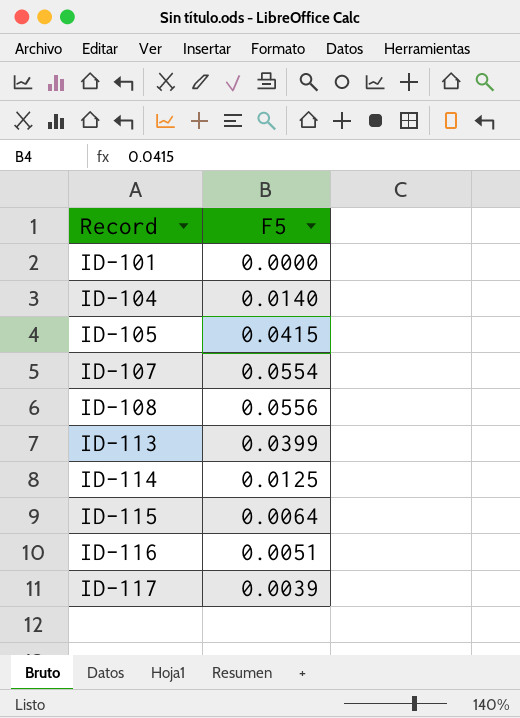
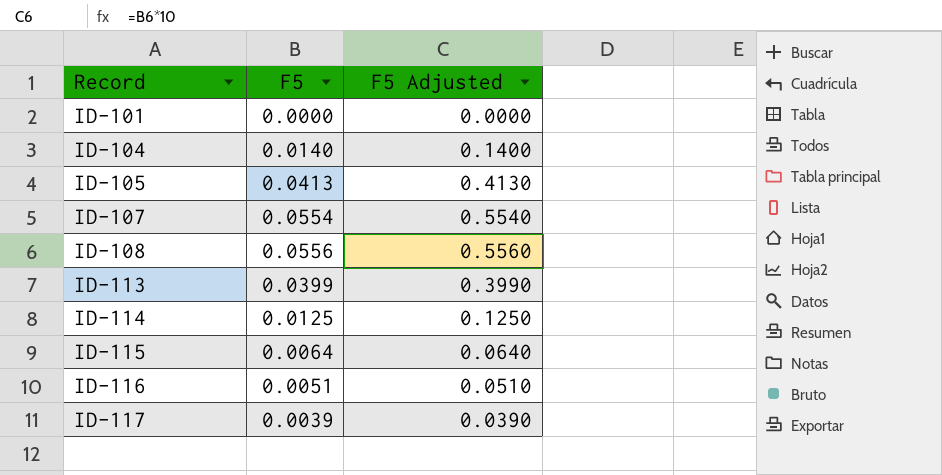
column F5 Adjusted | formula: none -> [F5] * 10
ID-105 | F5: 0.0415 -> 0.0413

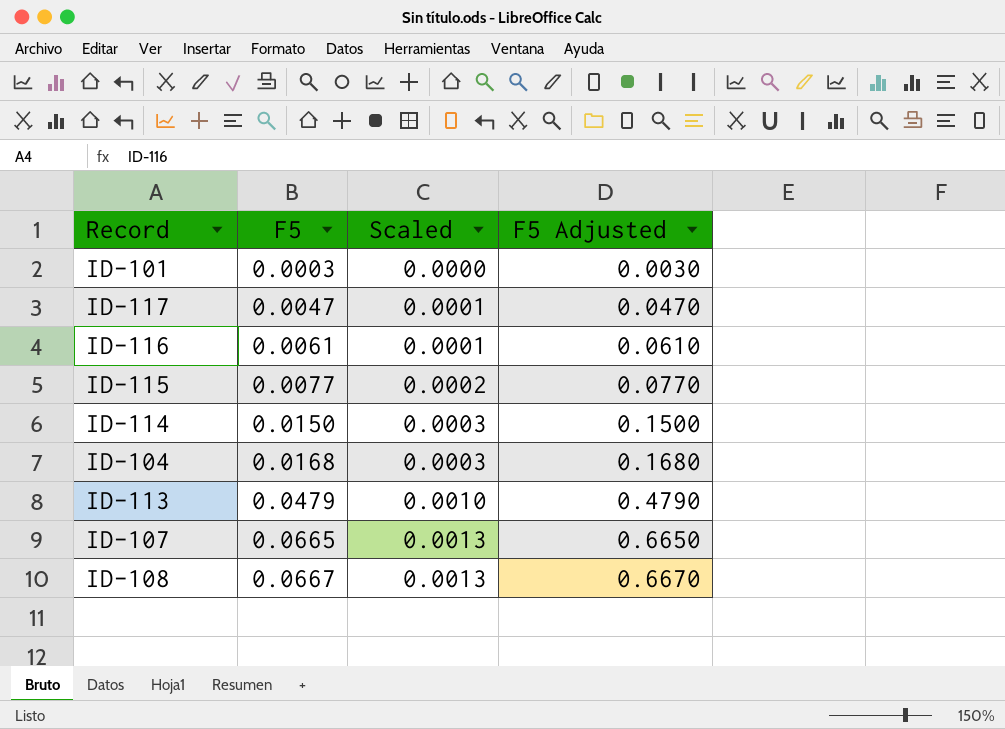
row order: Record ascending -> F5 ascending
column Scaled | formula: none -> [F5] * 0.02
row ID-105: 0.0413 | 0.4130 -> none
ID-101 | F5: 0.0000 -> 0.0003
ID-101 | F5 Adjusted: 0.0000 -> 0.0030
ID-117 | F5: 0.0039 -> 0.0047
ID-117 | F5 Adjusted: 0.0390 -> 0.0470
ID-116 | F5: 0.0051 -> 0.0061
ID-116 | F5 Adjusted: 0.0510 -> 0.0610
ID-115 | F5: 0.0064 -> 0.0077
ID-115 | F5 Adjusted: 0.0640 -> 0.0770
ID-114 | F5: 0.0125 -> 0.0150
ID-114 | F5 Adjusted: 0.1250 -> 0.1500
ID-104 | F5: 0.0140 -> 0.0168
ID-104 | F5 Adjusted: 0.1400 -> 0.1680
ID-113 | F5: 0.0399 -> 0.0479
ID-113 | F5 Adjusted: 0.3990 -> 0.4790
ID-107 | F5: 0.0554 -> 0.0665
ID-107 | F5 Adjusted: 0.5540 -> 0.6650
ID-108 | F5: 0.0556 -> 0.0667
ID-108 | F5 Adjusted: 0.5560 -> 0.6670

